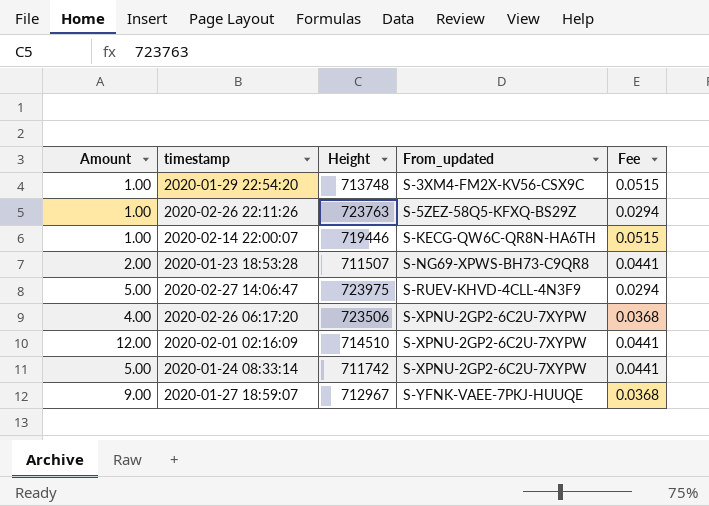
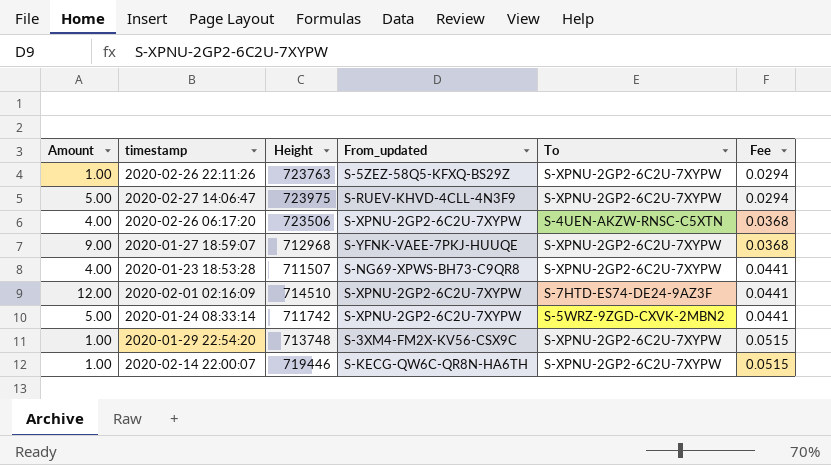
row order: From_updated ascending -> Fee ascending
column To | position: none -> 5
2020-01-27 18:59:07 | Height: 712967 -> 712968
2020-01-23 18:53:28 | Amount: 2.00 -> 4.00

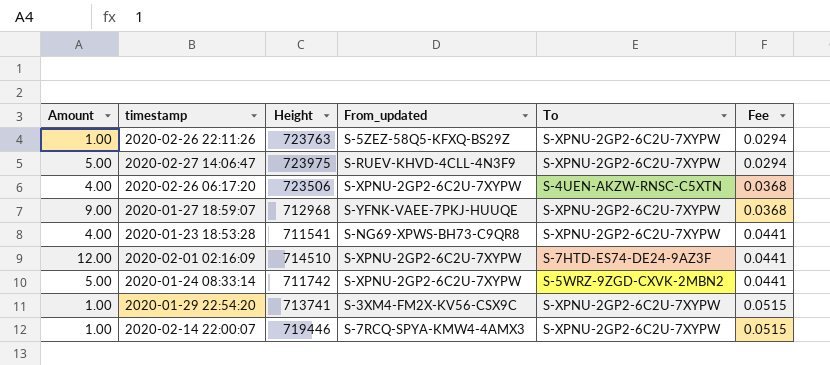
2020-01-23 18:53:28 | Height: 711507 -> 711541
2020-01-29 22:54:20 | Height: 713748 -> 713741
2020-02-14 22:00:07 | From_updated: S-KECG-QW6C-QR8N-HA6TH -> S-7RCQ-SPYA-KMW4-4AMX3

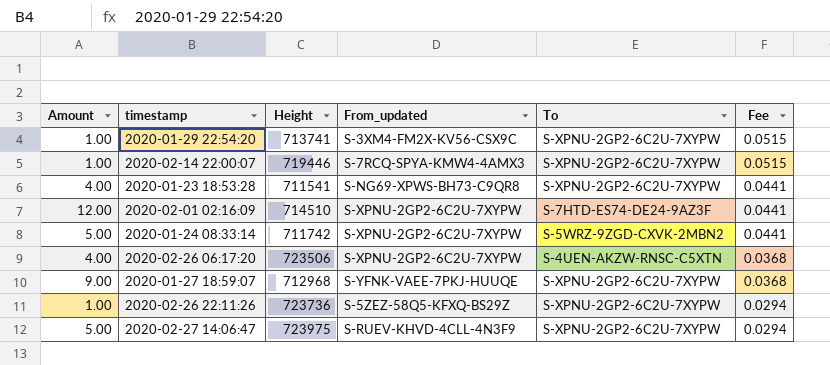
row order: Fee ascending -> Fee descending
2020-02-26 22:11:26 | Height: 723763 -> 723736

